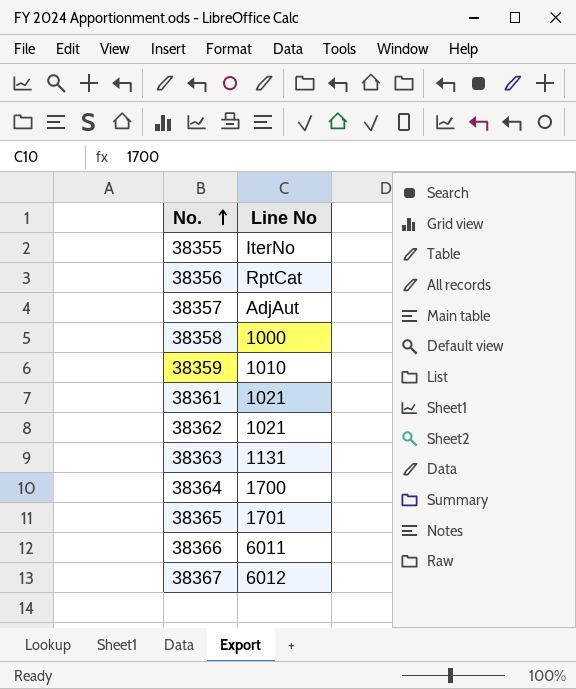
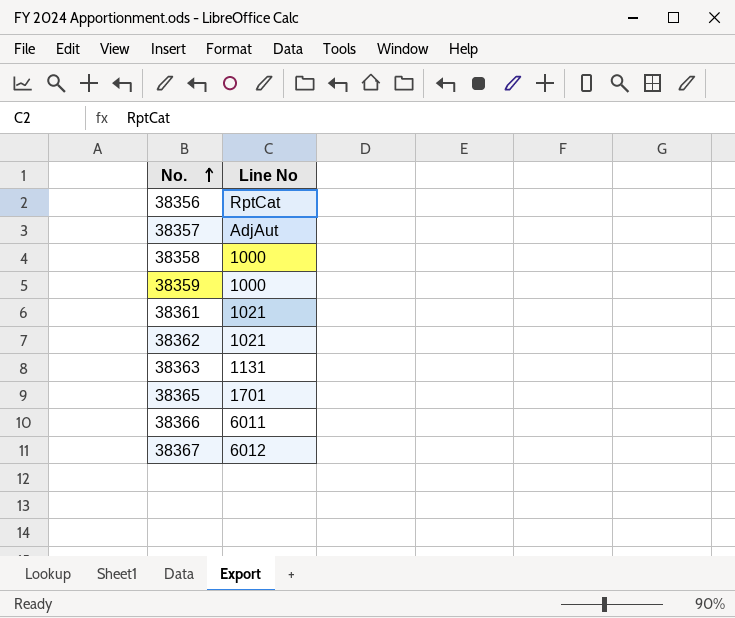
row 38355: IterNo -> none
row 38364: 1700 -> none
38359 | Line No: 1010 -> 1000

